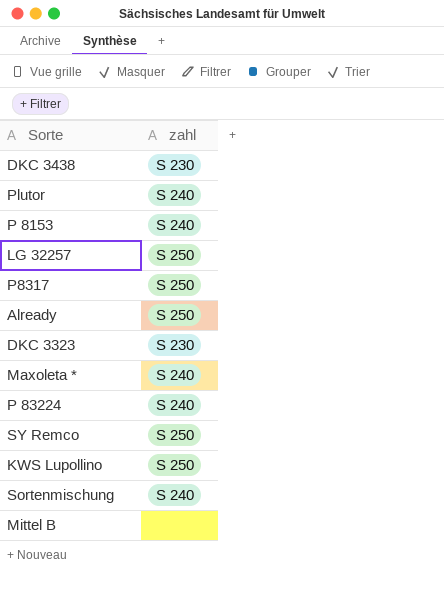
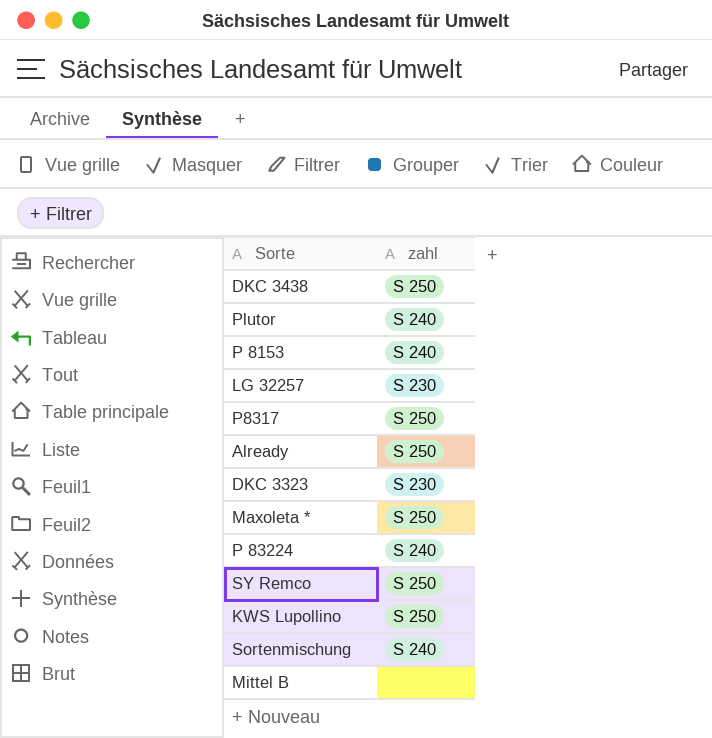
DKC 3438 | zahl: S 230 -> S 250
LG 32257 | zahl: S 250 -> S 230
Maxoleta * | zahl: S 240 -> S 250

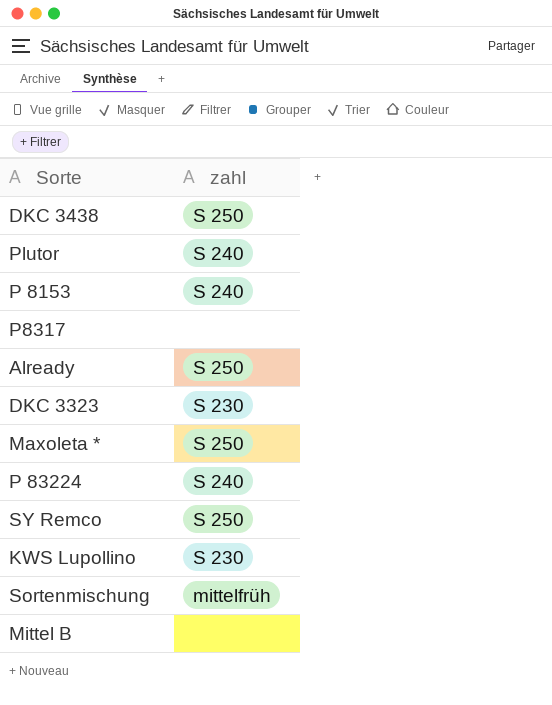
row LG 32257: S 230 -> none
P8317 | zahl: S 250 -> none
KWS Lupollino | zahl: S 250 -> S 230
Sortenmischung | zahl: S 240 -> mittelfrüh

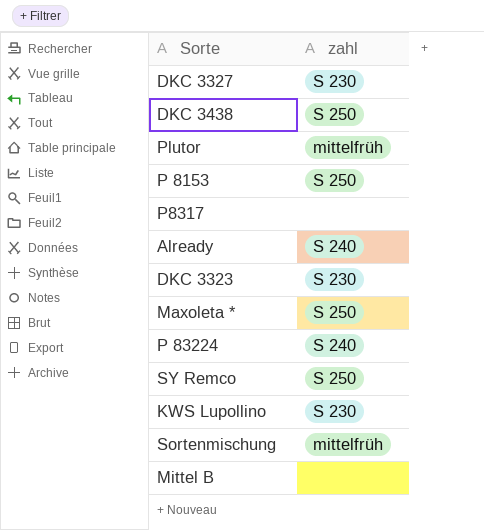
row DKC 3327: none -> S 230
Plutor | zahl: S 240 -> mittelfrüh
P 8153 | zahl: S 240 -> S 250
Already | zahl: S 250 -> S 240

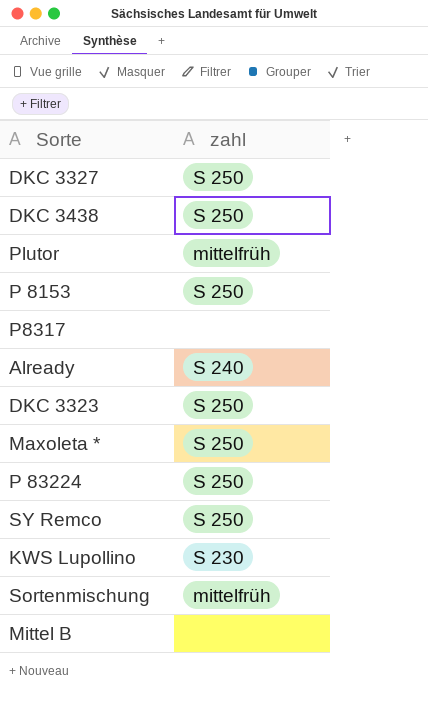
DKC 3327 | zahl: S 230 -> S 250
DKC 3323 | zahl: S 230 -> S 250
P 83224 | zahl: S 240 -> S 250

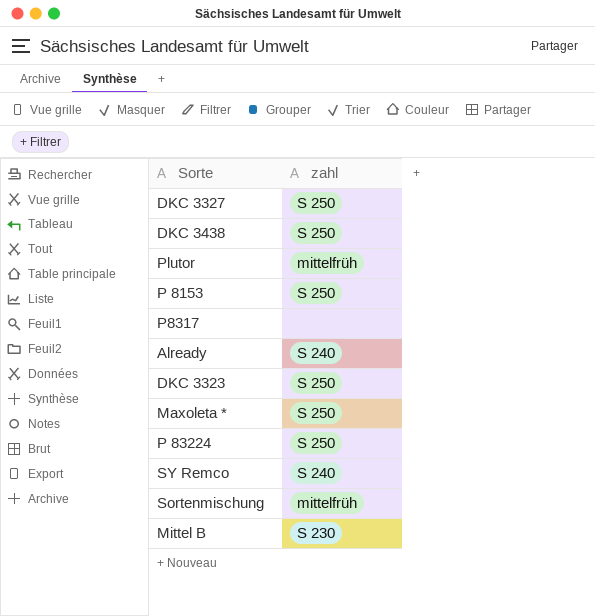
row KWS Lupollino: S 230 -> none
SY Remco | zahl: S 250 -> S 240
Mittel B | zahl: none -> S 230

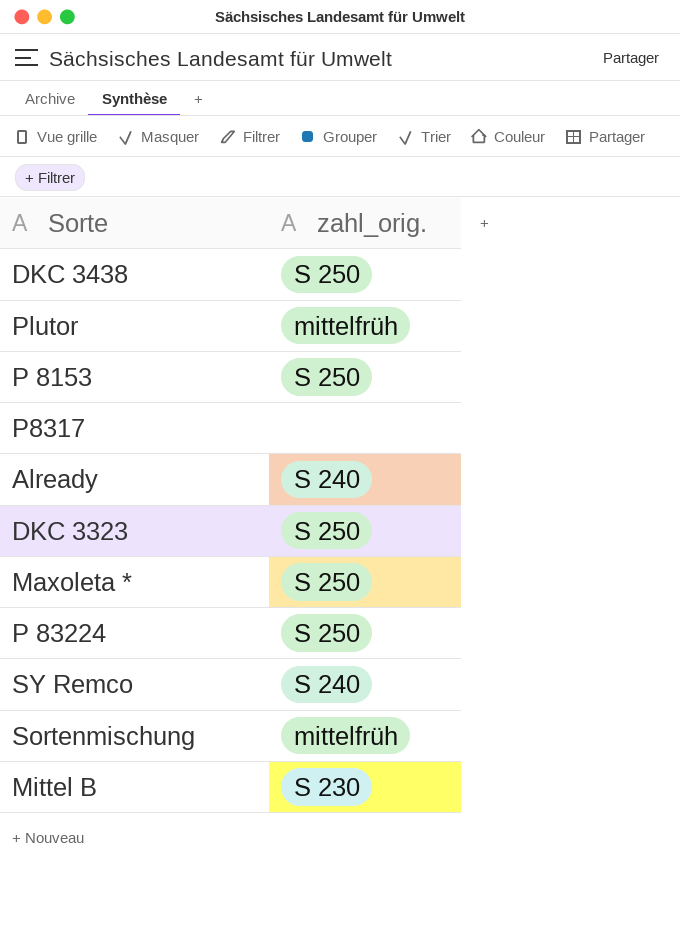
column name: zahl -> zahl_orig.
row DKC 3327: S 250 -> none

